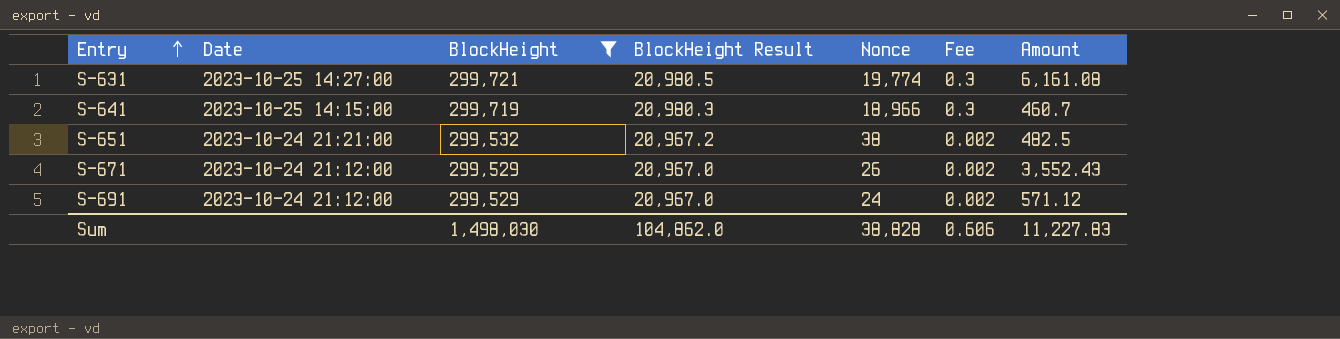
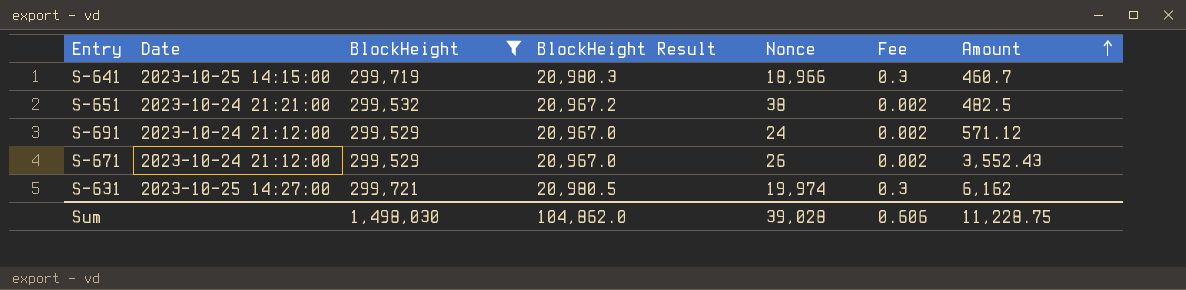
row order: Entry ascending -> Amount ascending
S-631 | Nonce: 19,774 -> 19,974
S-631 | Amount: 6,161.08 -> 6,162
Sum | Nonce: 38,828 -> 39,028
Sum | Amount: 11,227.83 -> 11,228.75

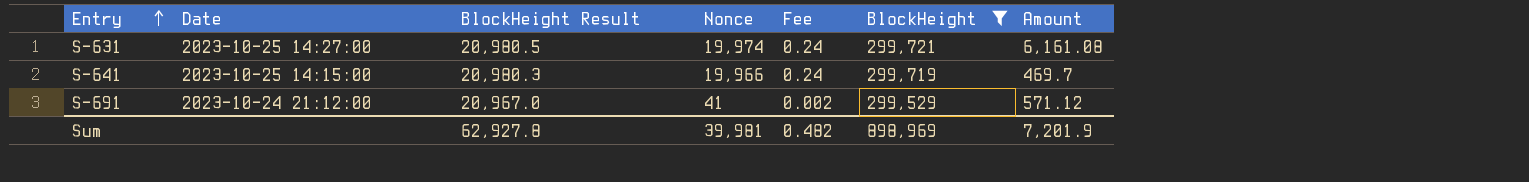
row order: Amount ascending -> Entry ascending
column BlockHeight | position: 3 -> 6
row S-651: 2023-10-24 21:21:00 | 299,532 | 20,967.2 | 38 | 0.002 | 482.5 -> none
row S-671: 2023-10-24 21:12:00 | 299,529 | 20,967.0 | 26 | 0.002 | 3,552.43 -> none
S-631 | Fee: 0.3 -> 0.24
S-631 | Amount: 6,162 -> 6,161.08
S-641 | Nonce: 18,966 -> 19,966
S-641 | Fee: 0.3 -> 0.24
S-641 | Amount: 460.7 -> 469.7
S-691 | Nonce: 24 -> 41
Sum | BlockHeight Result: 104,862.0 -> 62,927.8
Sum | Nonce: 39,028 -> 39,981
Sum | Fee: 0.606 -> 0.482
Sum | BlockHeight: 1,498,030 -> 898,969
Sum | Amount: 11,228.75 -> 7,201.9

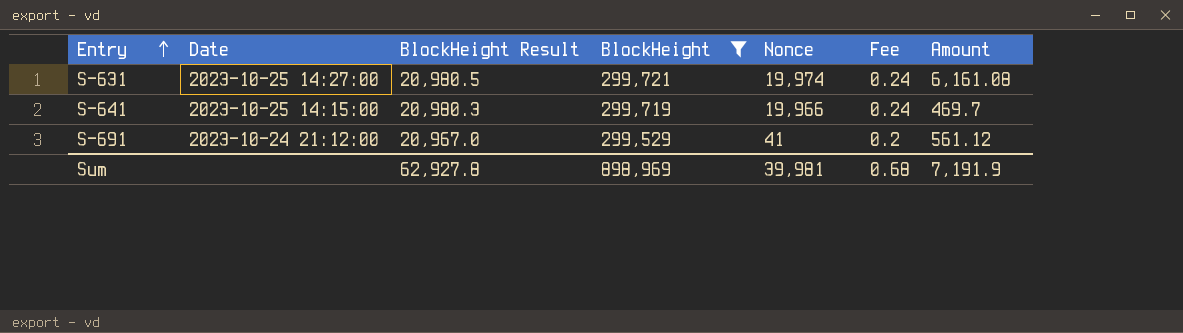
column BlockHeight | position: 6 -> 4
S-691 | Fee: 0.002 -> 0.2
S-691 | Amount: 571.12 -> 561.12
Sum | Fee: 0.482 -> 0.68
Sum | Amount: 7,201.9 -> 7,191.9

